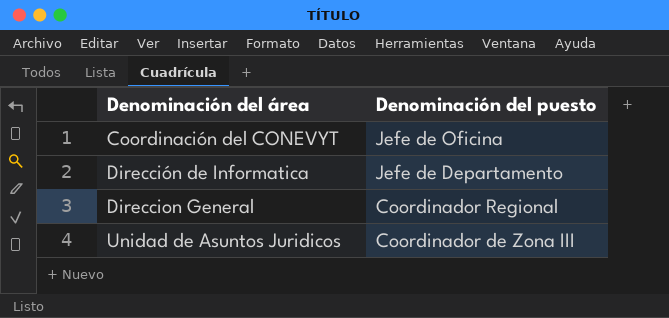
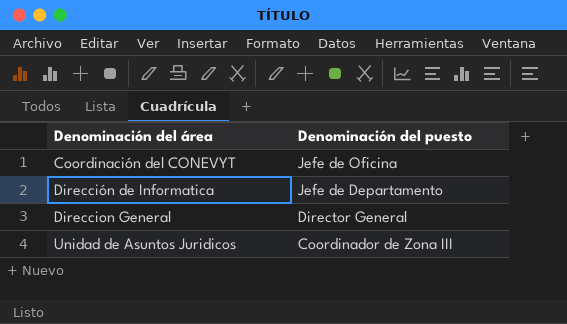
Direccion General | Denominación del puesto: Coordinador Regional -> Director General

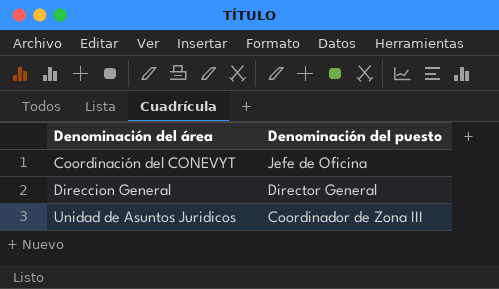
row Dirección de Informatica: Jefe de Departamento -> none

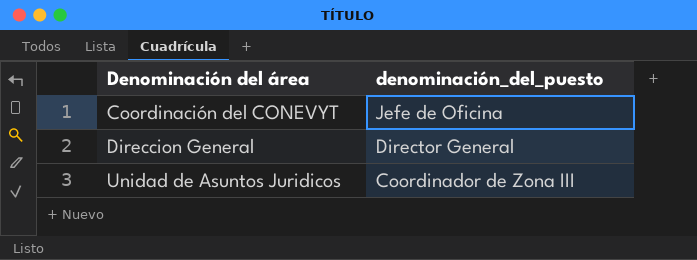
column name: Denominación del puesto -> denominación_del_puesto

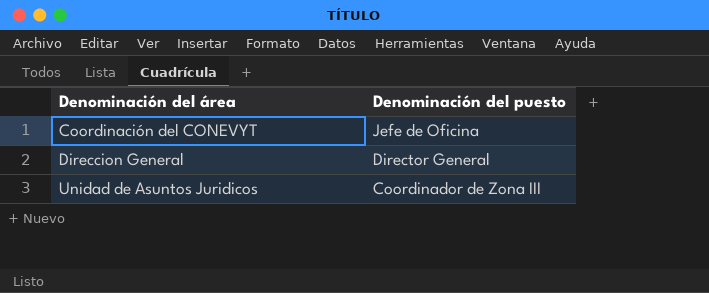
column name: denominación_del_puesto -> Denominación del puesto

